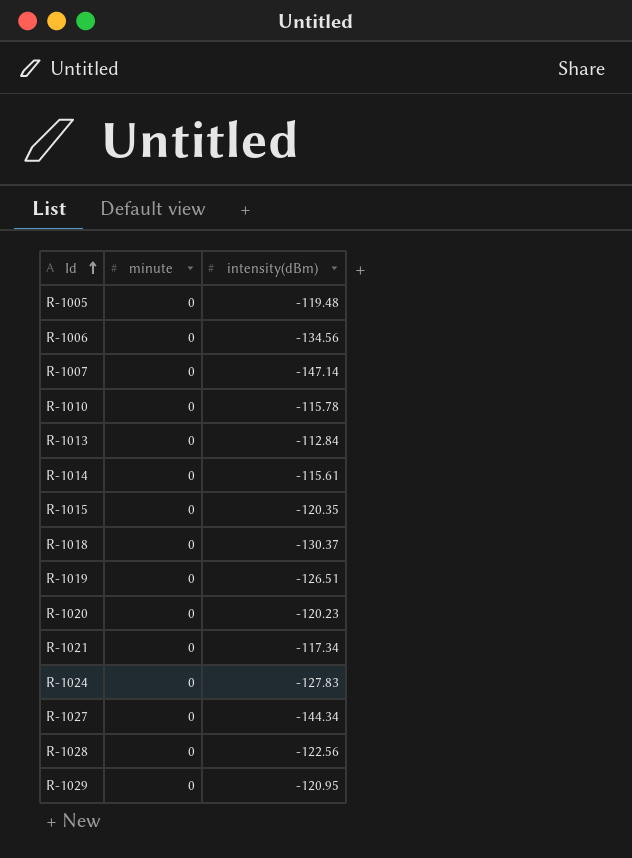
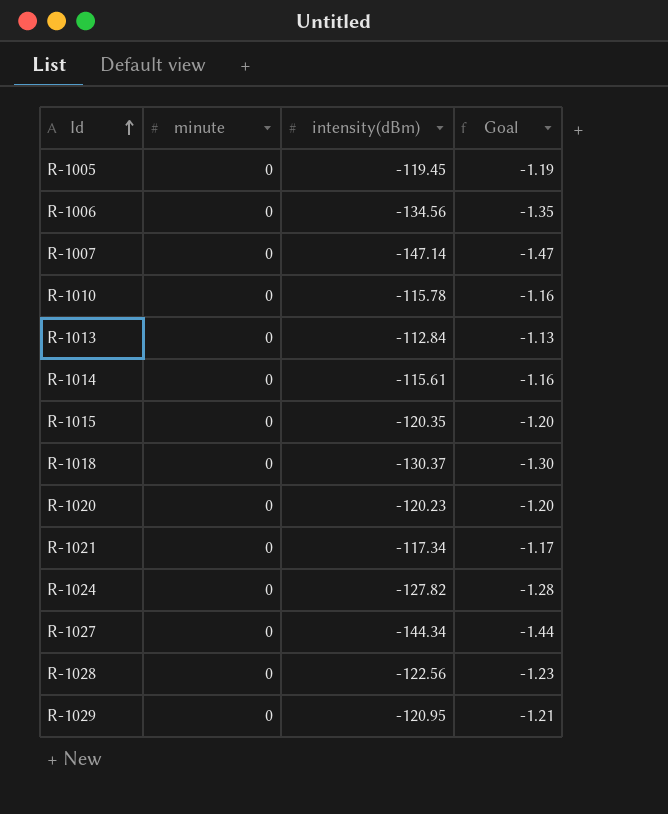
column Goal | formula: none -> [intensity(dBm)] * 0.01
row R-1019: 0 | -126.51 -> none
R-1005 | intensity(dBm): -119.48 -> -119.45
R-1024 | intensity(dBm): -127.83 -> -127.82

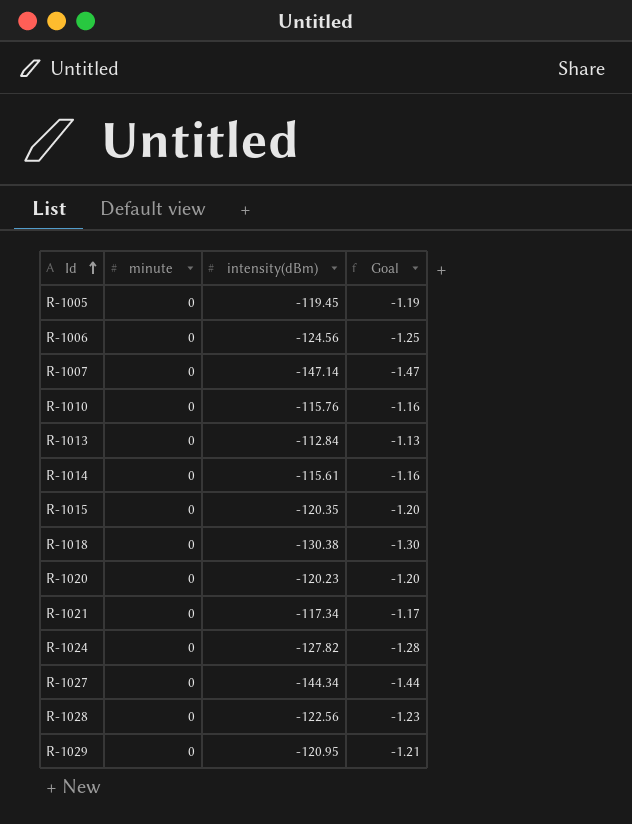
R-1006 | intensity(dBm): -134.56 -> -124.56
R-1006 | Goal: -1.35 -> -1.25
R-1010 | intensity(dBm): -115.78 -> -115.76
R-1018 | intensity(dBm): -130.37 -> -130.38

